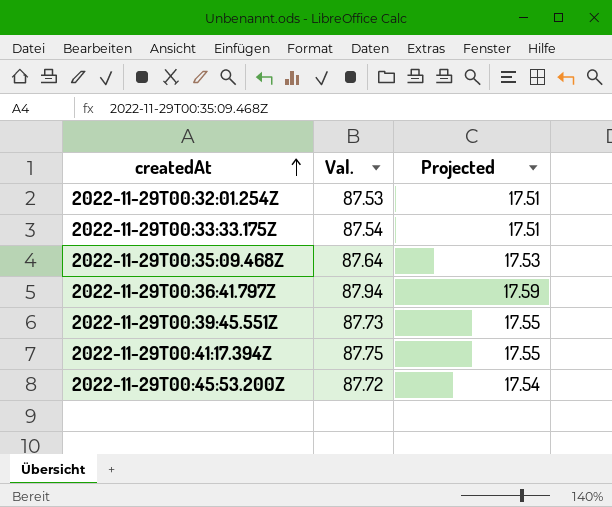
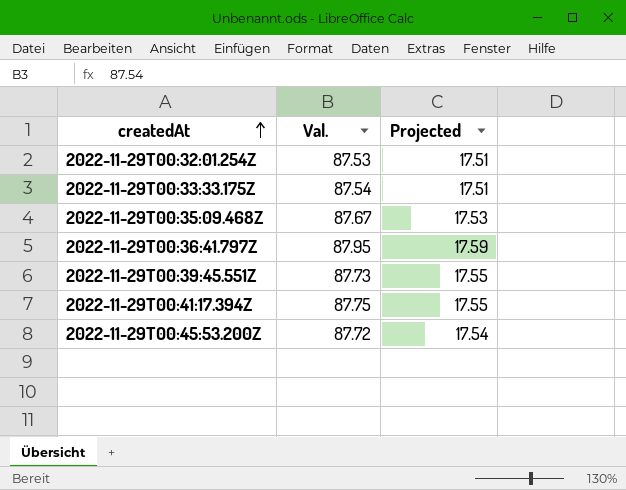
2022-11-29T00:35:09.468Z | Val.: 87.64 -> 87.67
2022-11-29T00:36:41.797Z | Val.: 87.94 -> 87.95

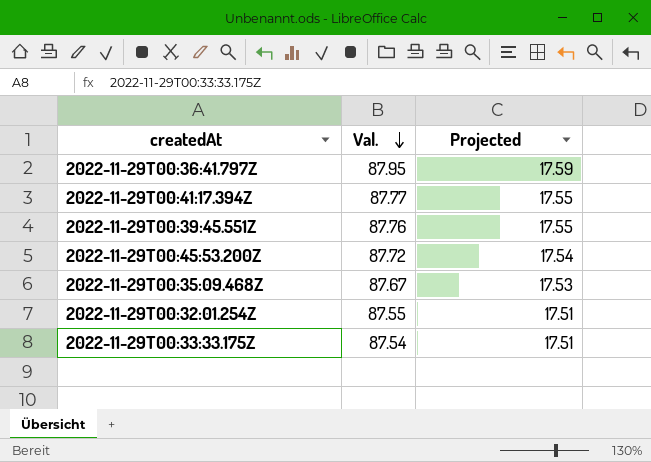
row order: createdAt ascending -> Val. descending
2022-11-29T00:41:17.394Z | Val.: 87.75 -> 87.77
2022-11-29T00:39:45.551Z | Val.: 87.73 -> 87.76
2022-11-29T00:32:01.254Z | Val.: 87.53 -> 87.55

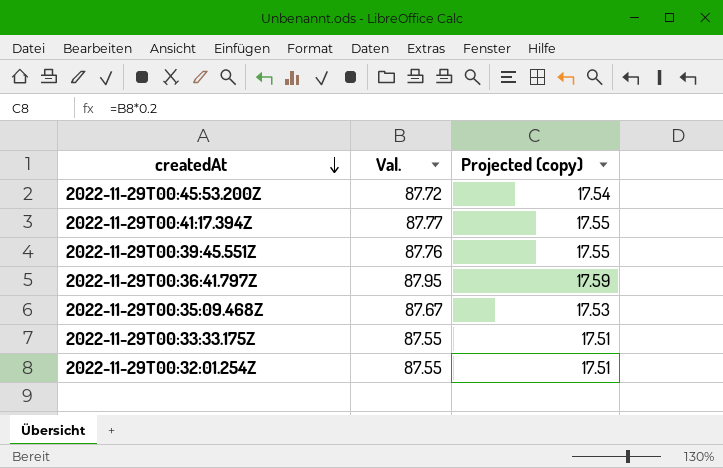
row order: Val. descending -> createdAt descending
column name: Projected -> Projected (copy)
2022-11-29T00:33:33.175Z | Val.: 87.54 -> 87.55

